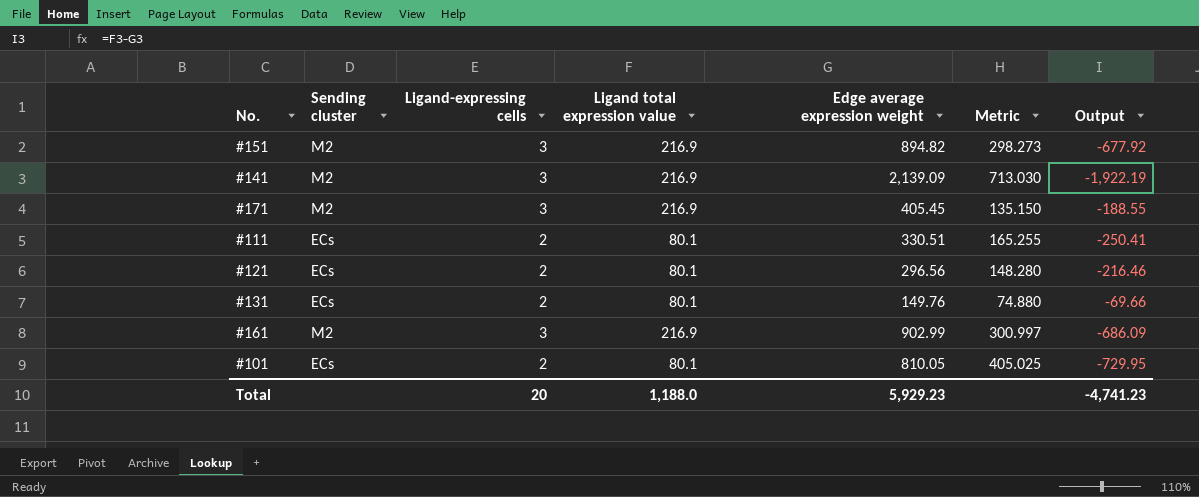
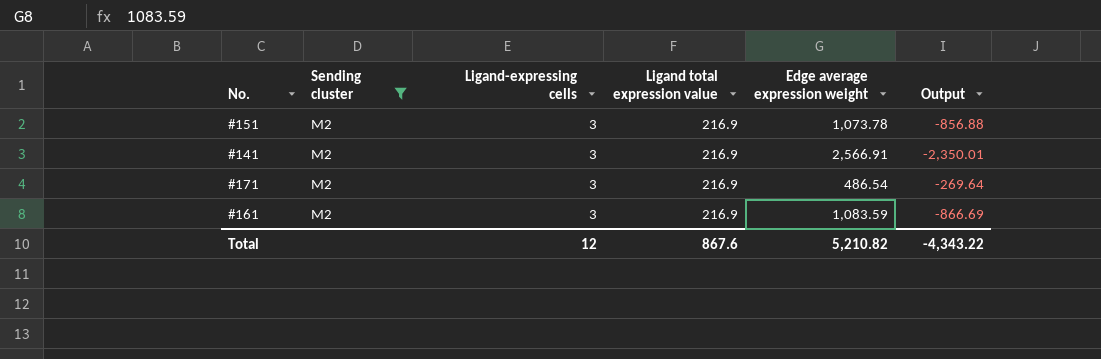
filter: none -> Sending cluster = M2
column Metric | formula: [Edge average expression weight] / [Ligand-expressing cells] -> none
#151 | Edge average expression weight: 894.82 -> 1,073.78
#151 | Output: -677.92 -> -856.88
#141 | Edge average expression weight: 2,139.09 -> 2,566.91
#141 | Output: -1,922.19 -> -2,350.01
#171 | Edge average expression weight: 405.45 -> 486.54
#171 | Output: -188.55 -> -269.64
#161 | Edge average expression weight: 902.99 -> 1,083.59
#161 | Output: -686.09 -> -866.69
Total | Ligand-expressing cells: 20 -> 12
Total | Ligand total expression value: 1,188.0 -> 867.6
Total | Edge average expression weight: 5,929.23 -> 5,210.82
Total | Output: -4,741.23 -> -4,343.22

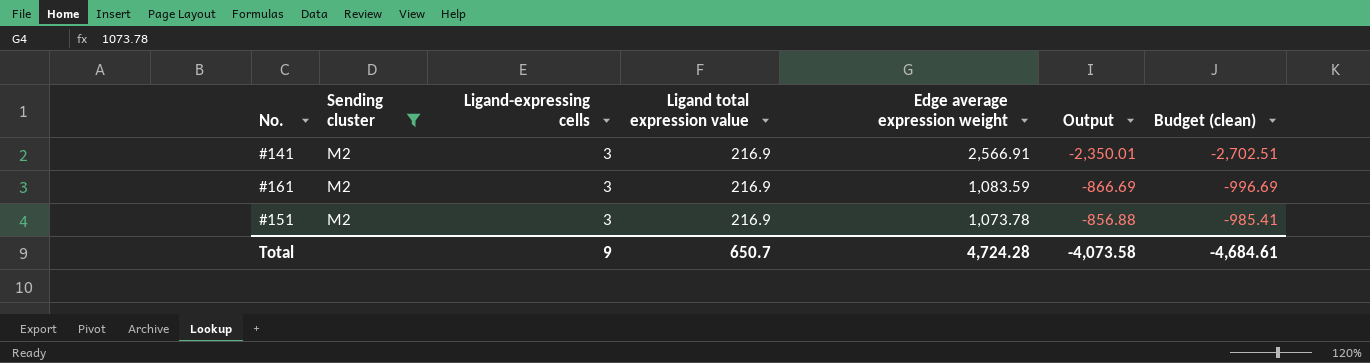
row order: none -> Edge average expression weight descending
column Budget (clean) | formula: none -> [Output] * 1.15
row #171: M2 | 3 | 216.9 | 486.54 | -269.64 -> none
Total | Ligand-expressing cells: 12 -> 9
Total | Ligand total expression value: 867.6 -> 650.7
Total | Edge average expression weight: 5,210.82 -> 4,724.28
Total | Output: -4,343.22 -> -4,073.58

